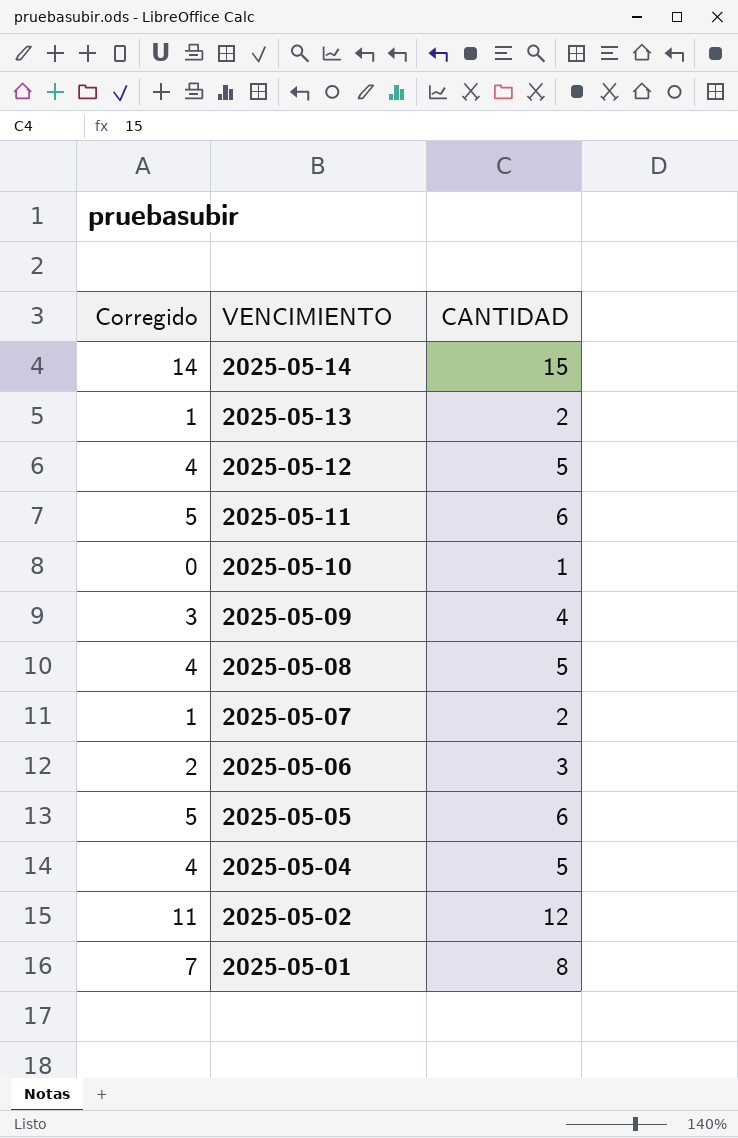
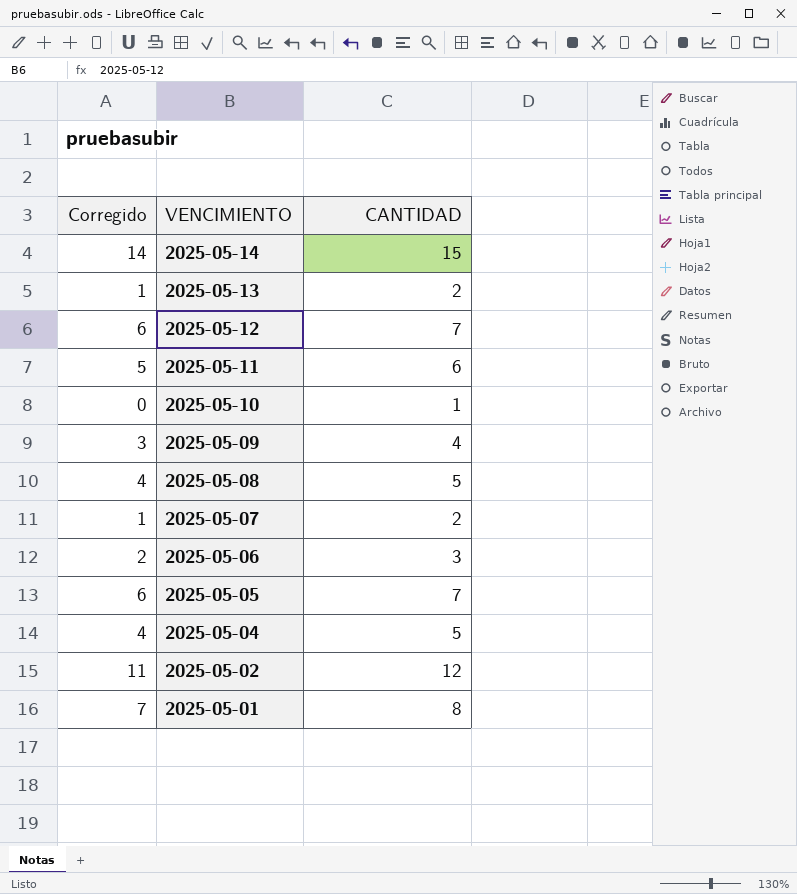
2025-05-12 | Corregido: 4 -> 6
2025-05-12 | CANTIDAD: 5 -> 7
2025-05-05 | Corregido: 5 -> 6
2025-05-05 | CANTIDAD: 6 -> 7

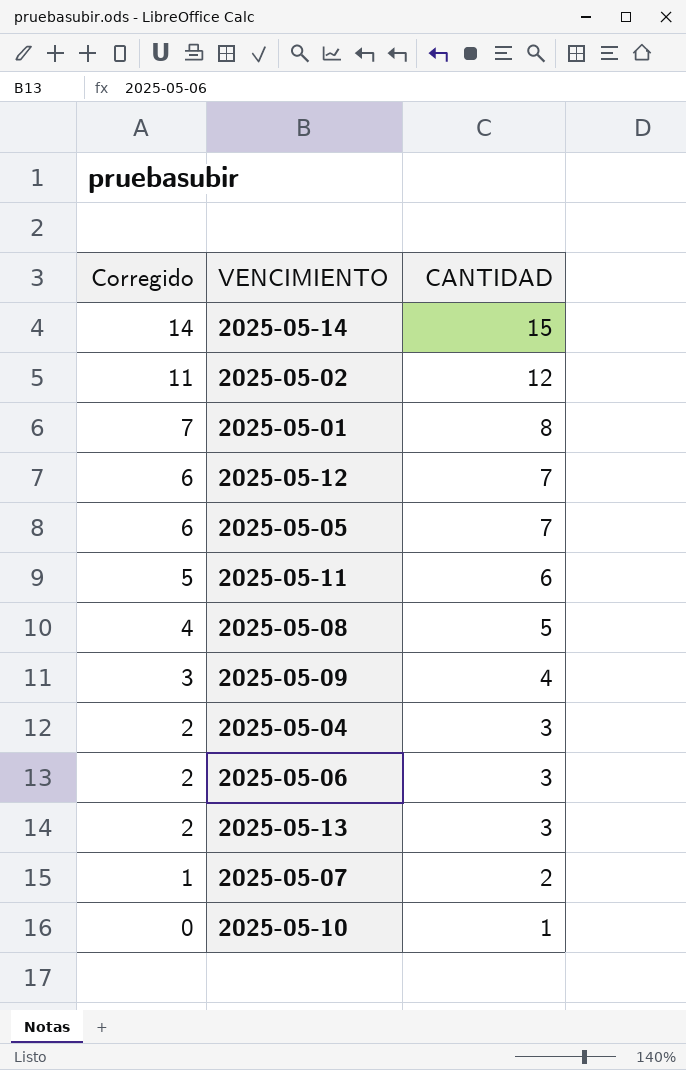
row order: VENCIMIENTO descending -> Corregido descending
2025-05-04 | Corregido: 4 -> 2
2025-05-04 | CANTIDAD: 5 -> 3
2025-05-13 | Corregido: 1 -> 2
2025-05-13 | CANTIDAD: 2 -> 3

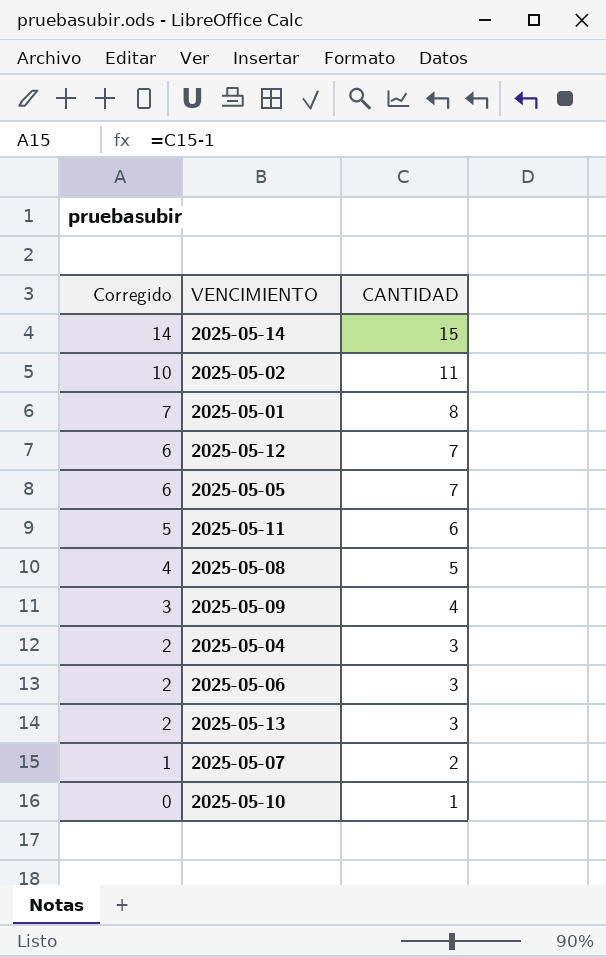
2025-05-02 | Corregido: 11 -> 10
2025-05-02 | CANTIDAD: 12 -> 11

